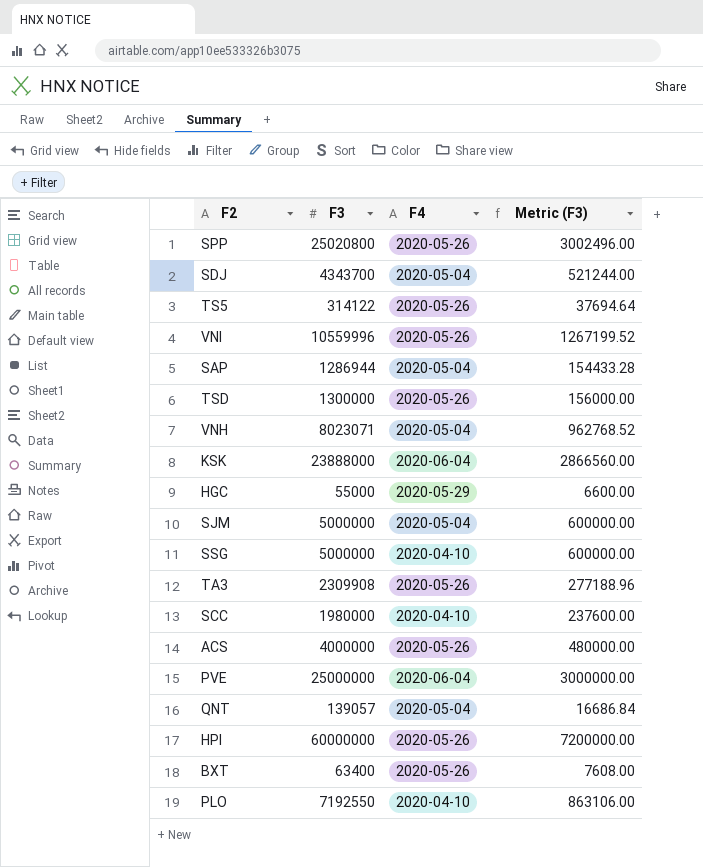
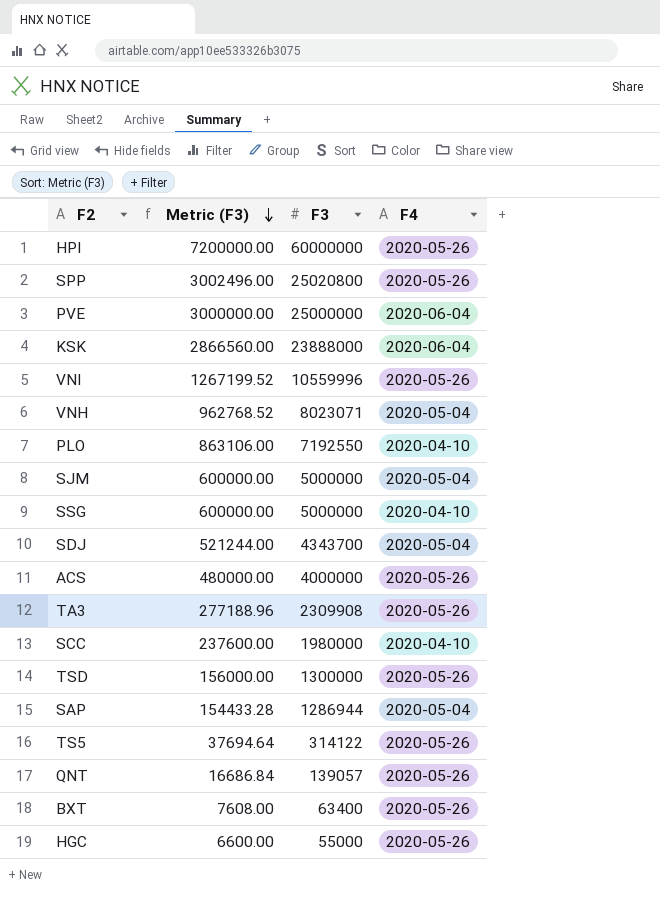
row order: none -> Metric (F3) descending
column Metric (F3) | position: 4 -> 2
QNT | F4: 2020-05-04 -> 2020-05-26
HGC | F4: 2020-05-29 -> 2020-05-26

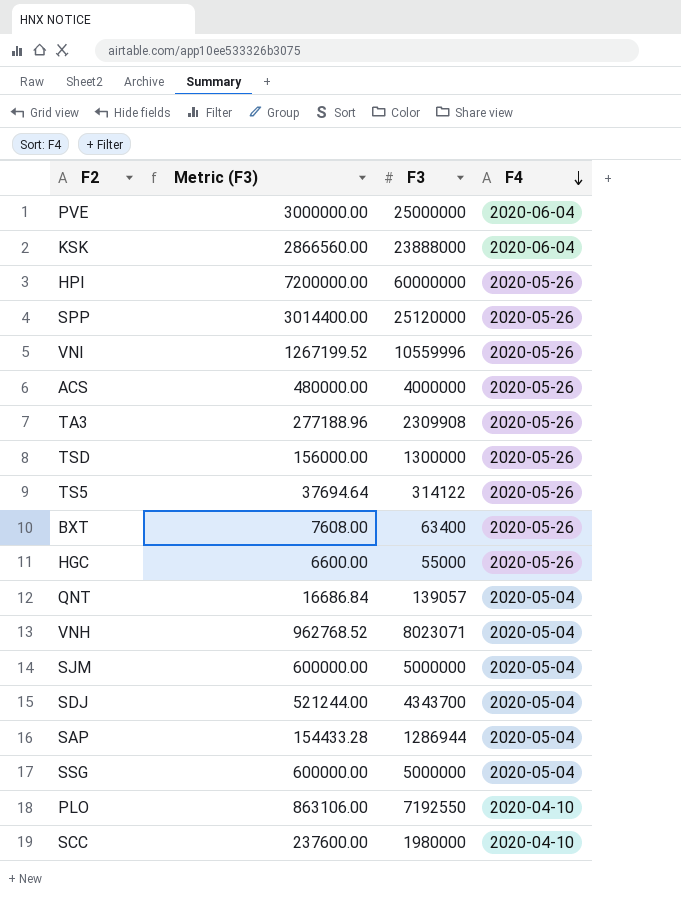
row order: Metric (F3) descending -> F4 descending
SPP | Metric (F3): 3002496.00 -> 3014400.00
SPP | F3: 25020800 -> 25120000
QNT | F4: 2020-05-26 -> 2020-05-04
SSG | F4: 2020-04-10 -> 2020-05-04

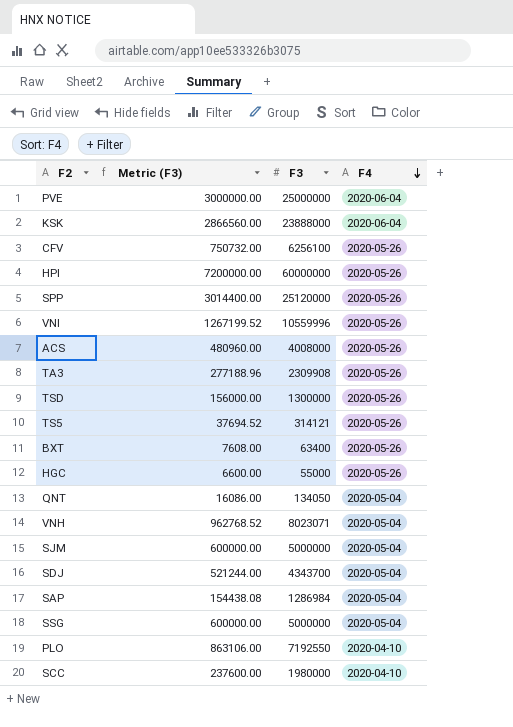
row CFV: none -> 750732.00 | 6256100 | 2020-05-26
ACS | Metric (F3): 480000.00 -> 480960.00
ACS | F3: 4000000 -> 4008000
TS5 | Metric (F3): 37694.64 -> 37694.52
TS5 | F3: 314122 -> 314121
QNT | Metric (F3): 16686.84 -> 16086.00
QNT | F3: 139057 -> 134050
SAP | Metric (F3): 154433.28 -> 154438.08
SAP | F3: 1286944 -> 1286984

